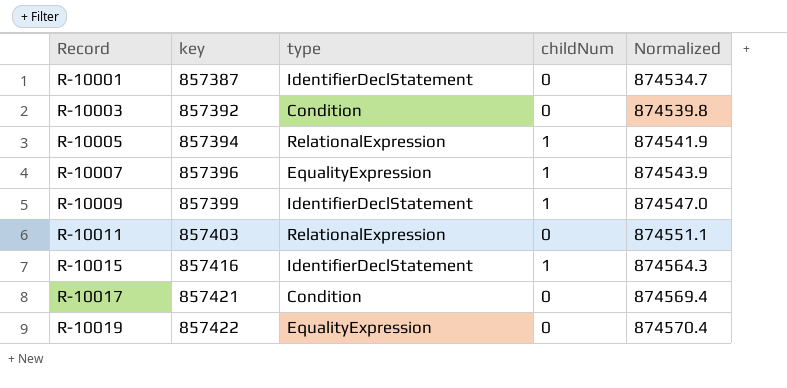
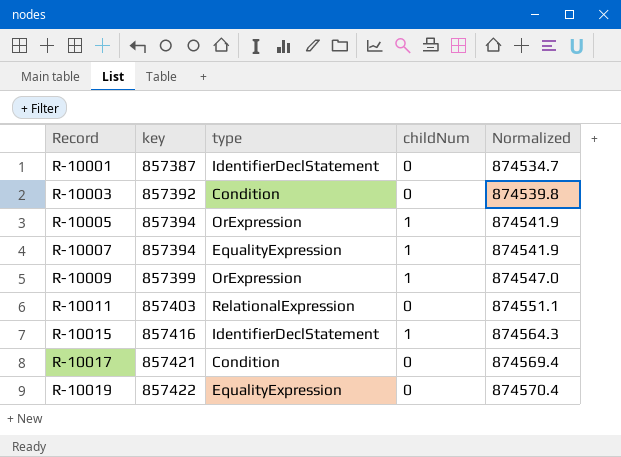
R-10005 | type: RelationalExpression -> OrExpression
R-10007 | key: 857396 -> 857394
R-10007 | Normalized: 874543.9 -> 874541.9
R-10009 | type: IdentifierDeclStatement -> OrExpression

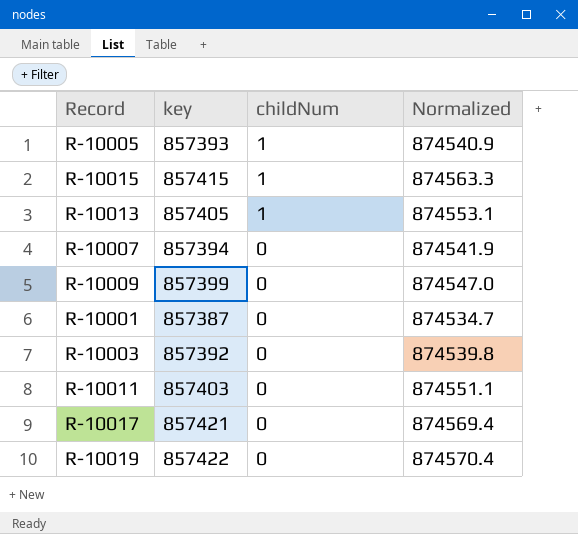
row order: Record ascending -> childNum descending
column type | position: 3 -> none
R-10005 | key: 857394 -> 857393
R-10005 | Normalized: 874541.9 -> 874540.9
R-10015 | key: 857416 -> 857415
R-10015 | Normalized: 874564.3 -> 874563.3
row R-10013: none -> 857405 | 1 | 874553.1
R-10007 | childNum: 1 -> 0
R-10009 | childNum: 1 -> 0

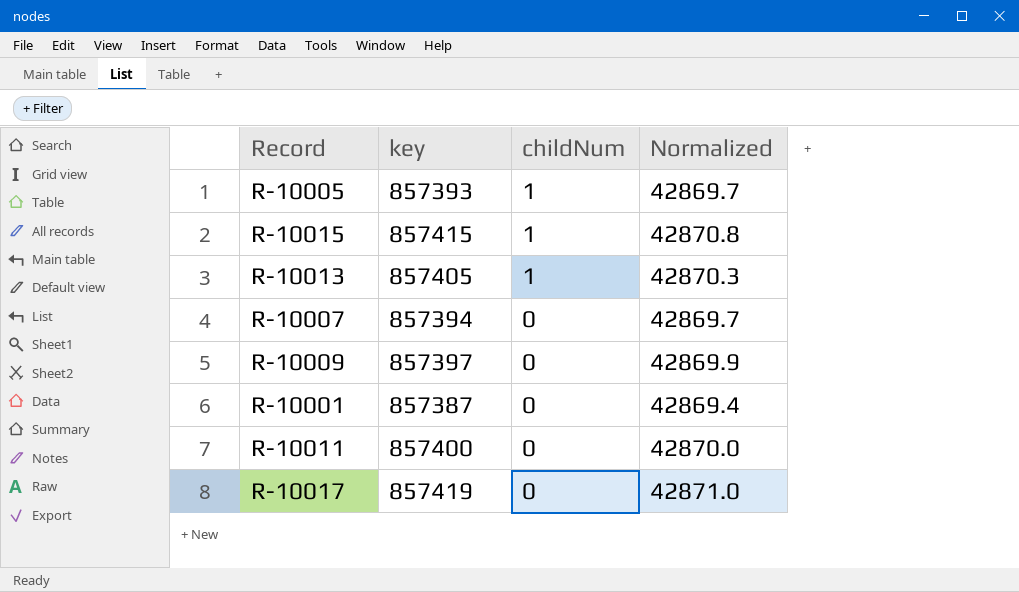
column Normalized | formula: [key] * 1.02 -> [key] * 0.05
row R-10003: 857392 | 0 | 874539.8 -> none
row R-10019: 857422 | 0 | 874570.4 -> none
R-10009 | key: 857399 -> 857397
R-10011 | key: 857403 -> 857400
R-10017 | key: 857421 -> 857419

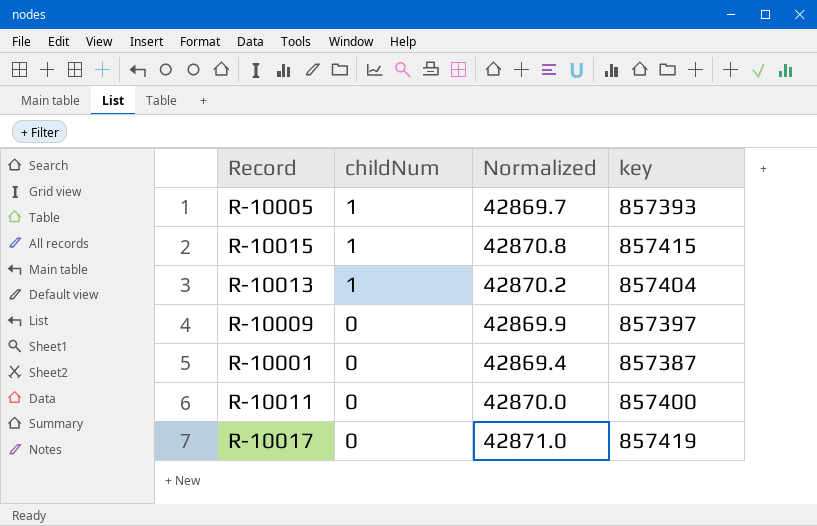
column key | position: 2 -> 4
row R-10007: 857394 | 0 | 42869.7 -> none
R-10013 | Normalized: 42870.3 -> 42870.2
R-10013 | key: 857405 -> 857404

